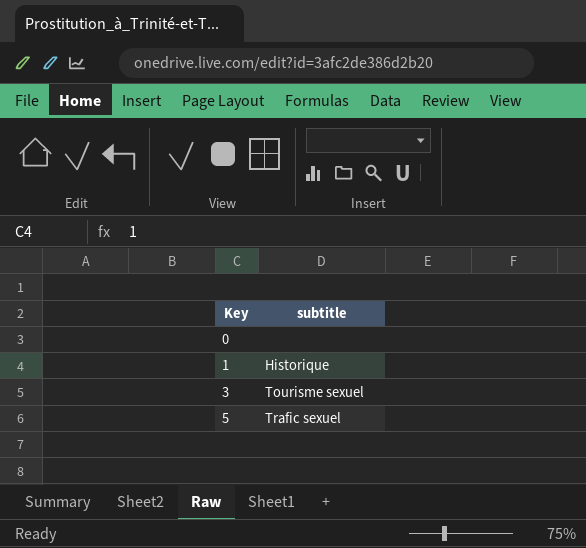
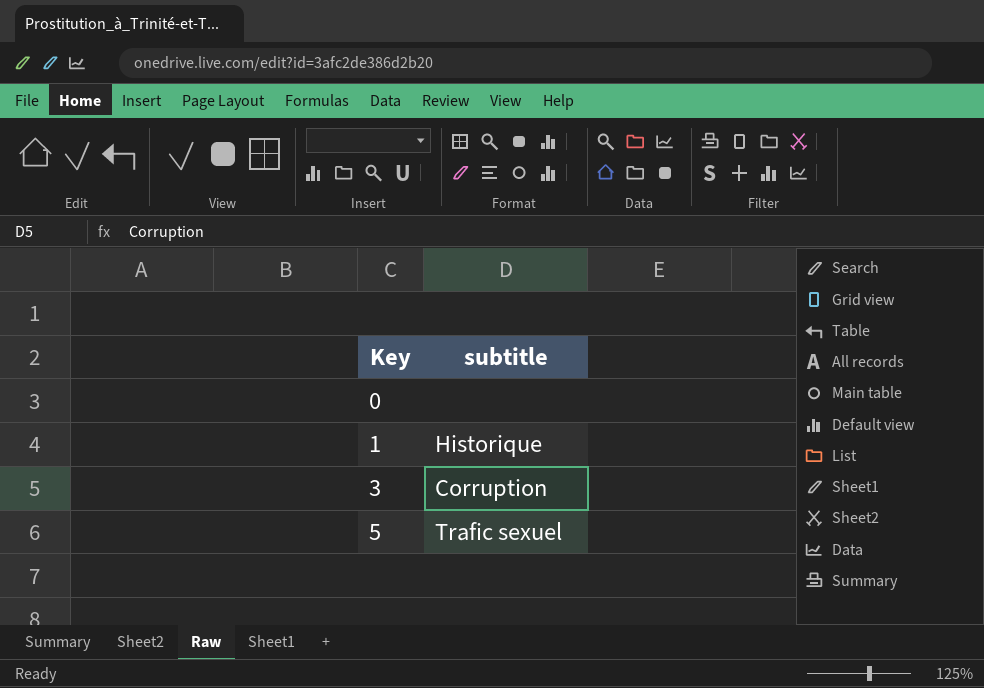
3 | subtitle: Tourisme sexuel -> Corruption

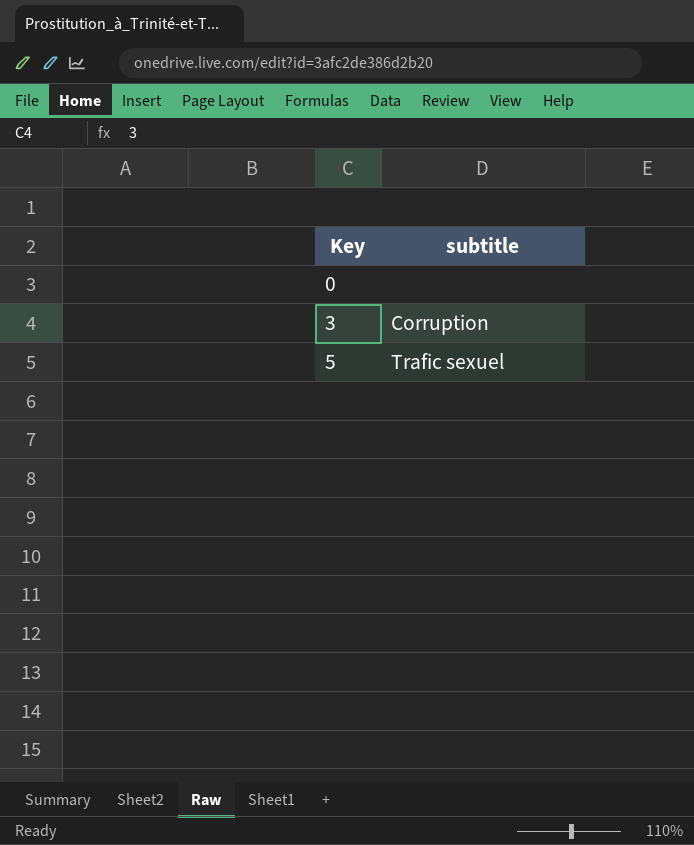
row 1: Historique -> none

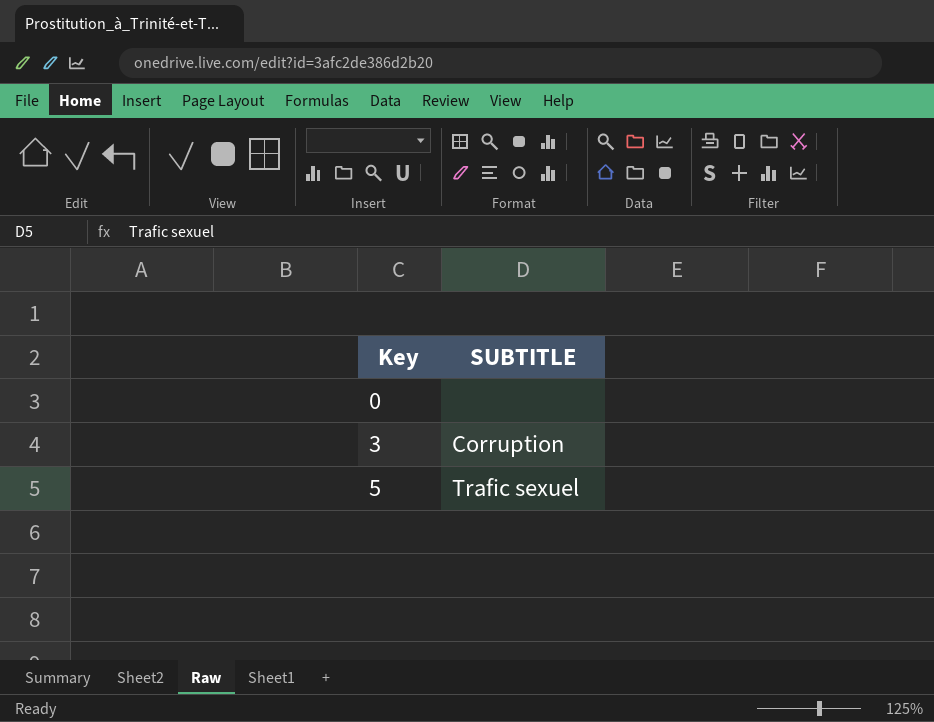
column name: subtitle -> SUBTITLE

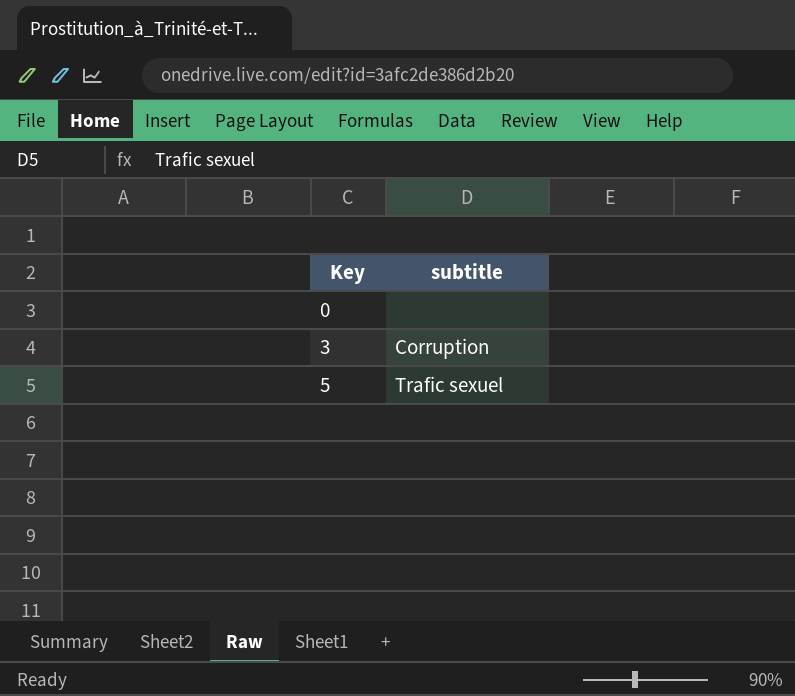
column name: SUBTITLE -> subtitle

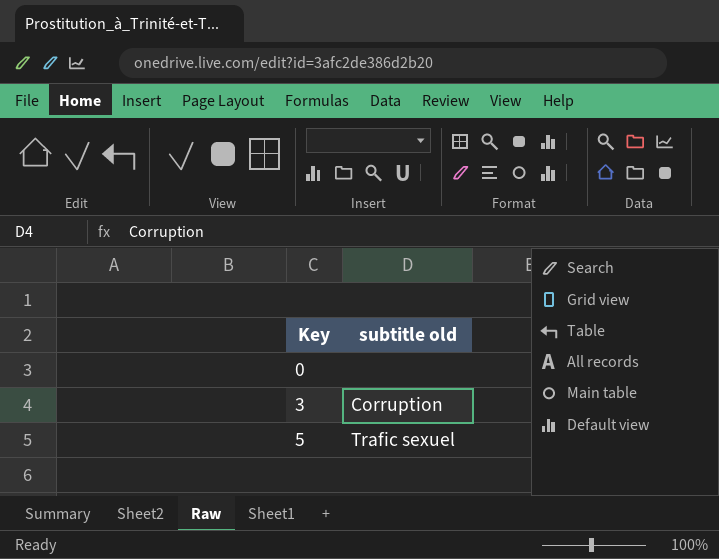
column name: subtitle -> subtitle old

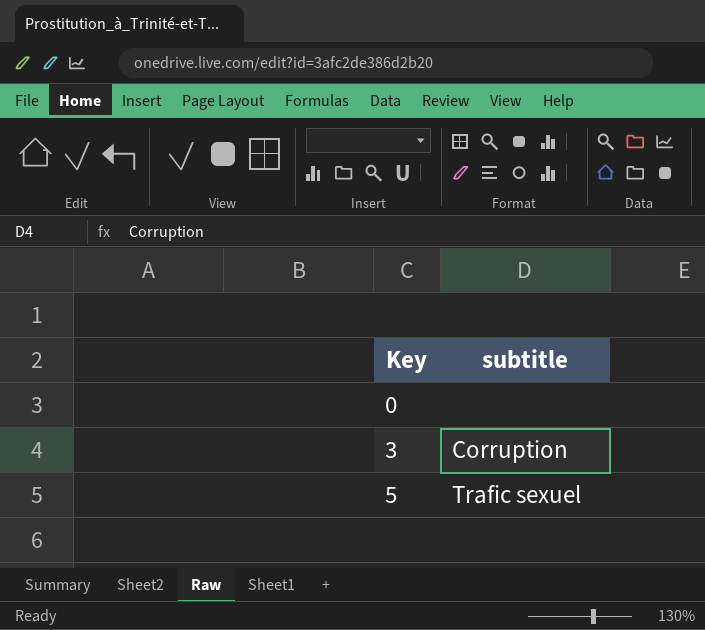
column name: subtitle old -> subtitle

